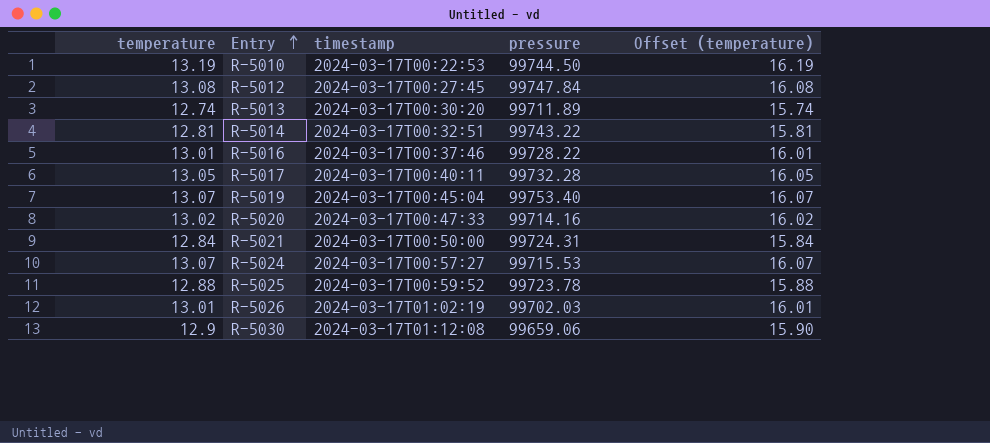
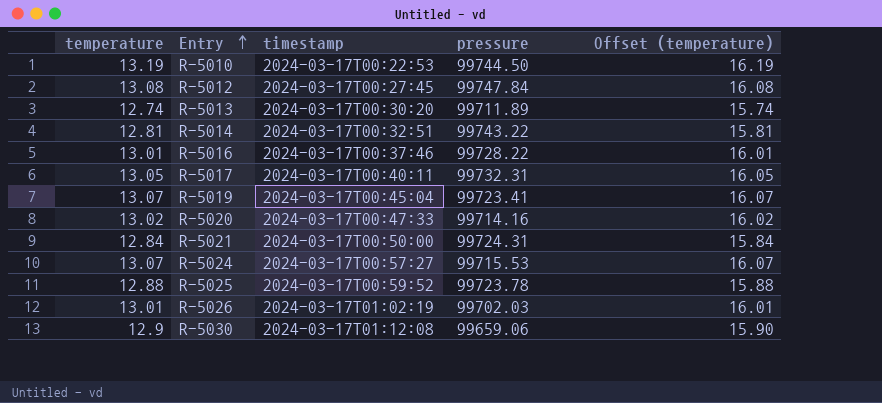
R-5017 | pressure: 99732.28 -> 99732.31
R-5019 | pressure: 99753.40 -> 99723.41

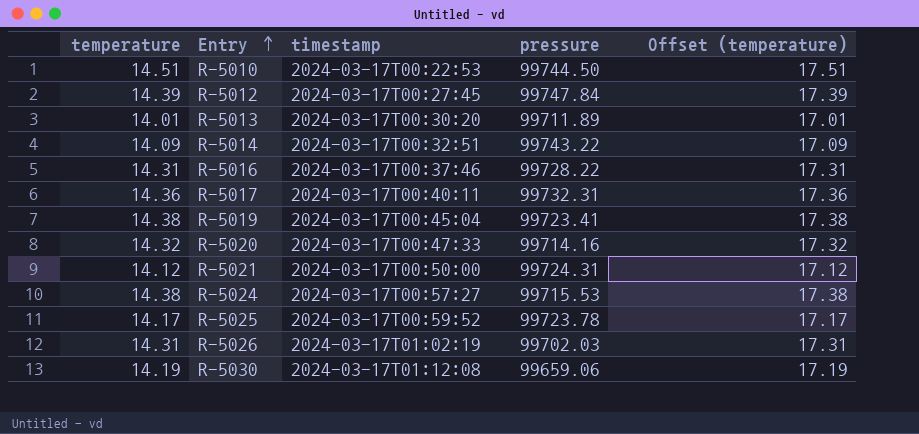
R-5010 | temperature: 13.19 -> 14.51
R-5010 | Offset (temperature): 16.19 -> 17.51
R-5012 | temperature: 13.08 -> 14.39
R-5012 | Offset (temperature): 16.08 -> 17.39
R-5013 | temperature: 12.74 -> 14.01
R-5013 | Offset (temperature): 15.74 -> 17.01
R-5014 | temperature: 12.81 -> 14.09
R-5014 | Offset (temperature): 15.81 -> 17.09
R-5016 | temperature: 13.01 -> 14.31
R-5016 | Offset (temperature): 16.01 -> 17.31
R-5017 | temperature: 13.05 -> 14.36
R-5017 | Offset (temperature): 16.05 -> 17.36
R-5019 | temperature: 13.07 -> 14.38
R-5019 | Offset (temperature): 16.07 -> 17.38
R-5020 | temperature: 13.02 -> 14.32
R-5020 | Offset (temperature): 16.02 -> 17.32
R-5021 | temperature: 12.84 -> 14.12
R-5021 | Offset (temperature): 15.84 -> 17.12
R-5024 | temperature: 13.07 -> 14.38
R-5024 | Offset (temperature): 16.07 -> 17.38
R-5025 | temperature: 12.88 -> 14.17
R-5025 | Offset (temperature): 15.88 -> 17.17
R-5026 | temperature: 13.01 -> 14.31
R-5026 | Offset (temperature): 16.01 -> 17.31
R-5030 | temperature: 12.9 -> 14.19
R-5030 | Offset (temperature): 15.90 -> 17.19

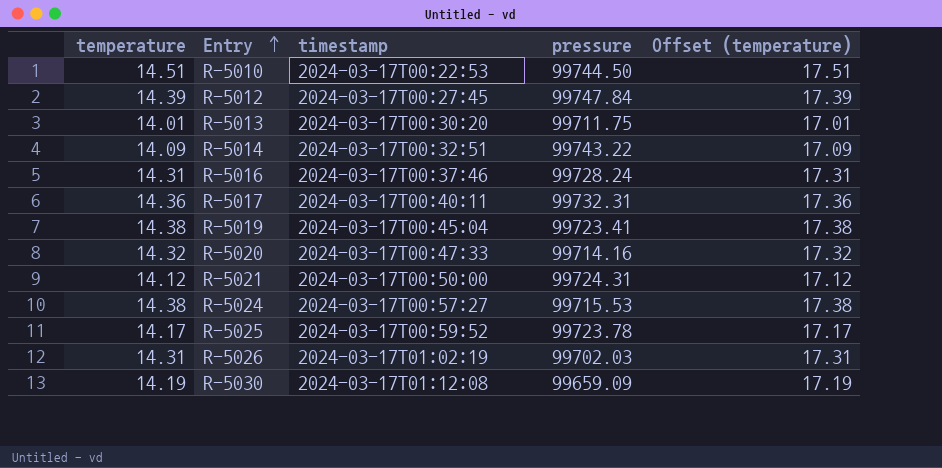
R-5013 | pressure: 99711.89 -> 99711.75
R-5016 | pressure: 99728.22 -> 99728.24
R-5030 | pressure: 99659.06 -> 99659.09

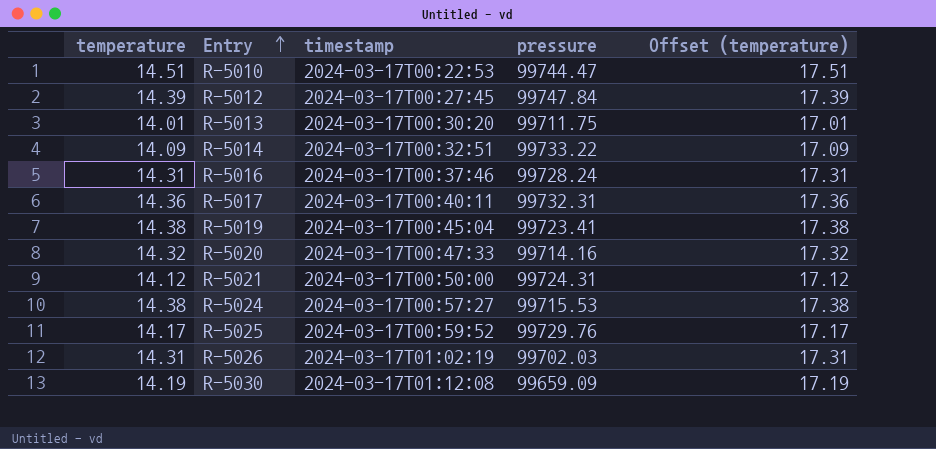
R-5010 | pressure: 99744.50 -> 99744.47
R-5014 | pressure: 99743.22 -> 99733.22
R-5025 | pressure: 99723.78 -> 99729.76

